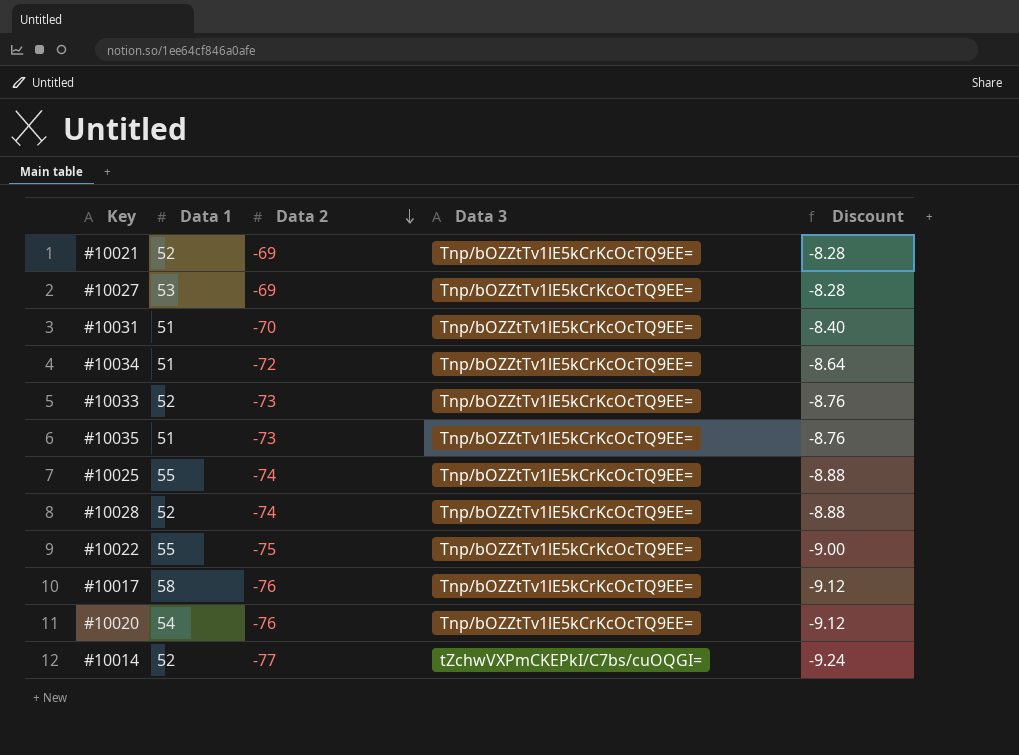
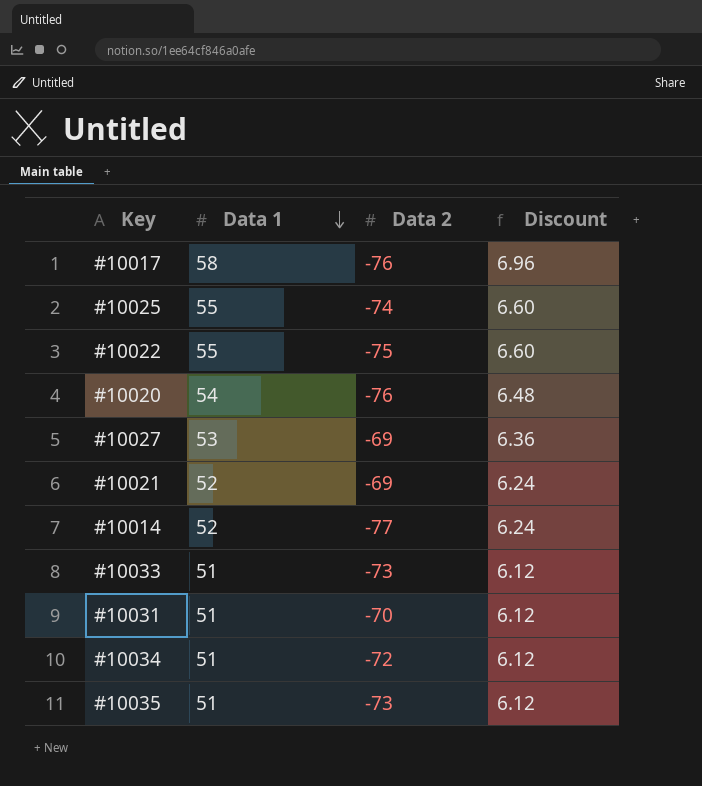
row order: Data 2 descending -> Data 1 descending
column Data 3 | position: 4 -> none
column Discount | formula: [Data 2] * 0.12 -> [Data 1] * 0.12
row #10028: 52 | -74 | Tnp/bOZZtTv1lE5kCrKcOcTQ9EE= | -8.88 -> none
#10033 | Data 1: 52 -> 51

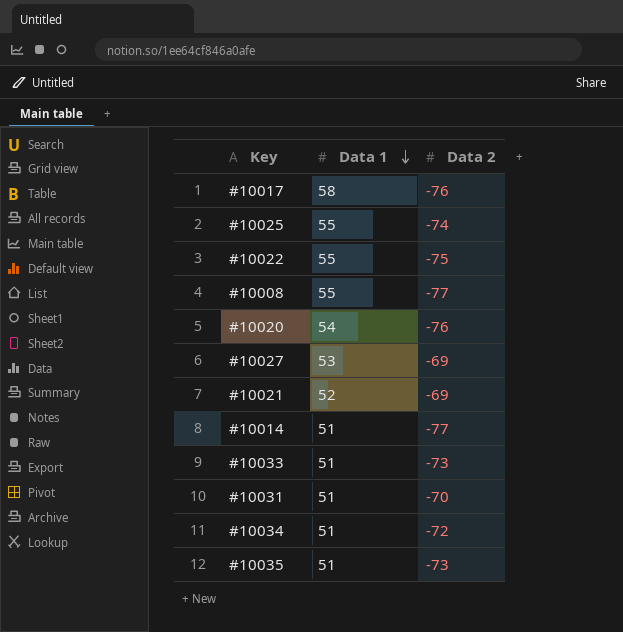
column Discount | formula: [Data 1] * 0.12 -> none
row #10008: none -> 55 | -77
#10014 | Data 1: 52 -> 51

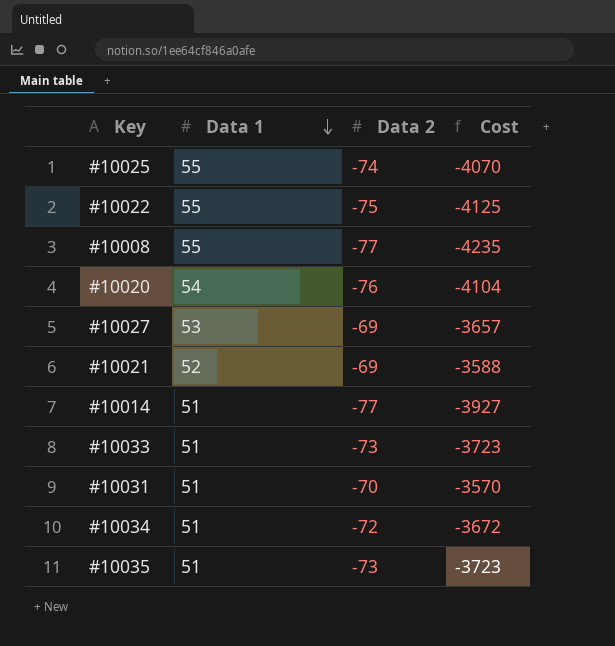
column Cost | formula: none -> [Data 1] * [Data 2]
row #10017: 58 | -76 -> none

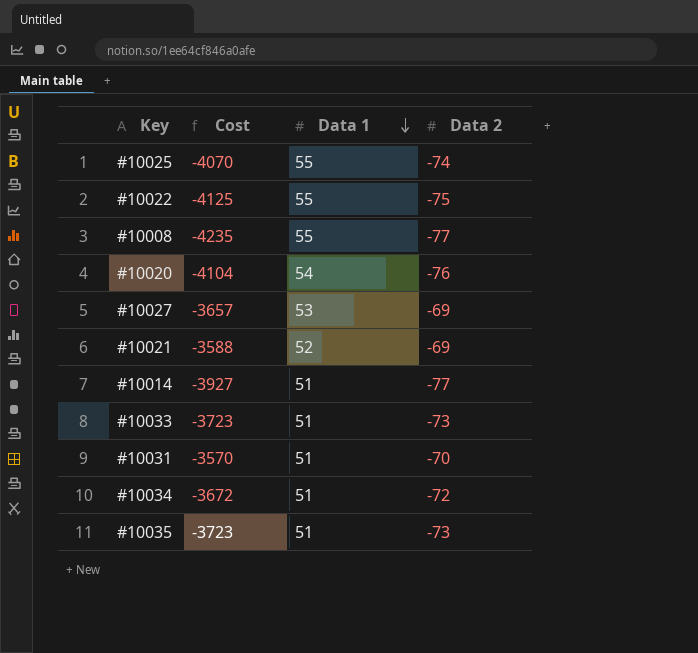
column Cost | position: 4 -> 2

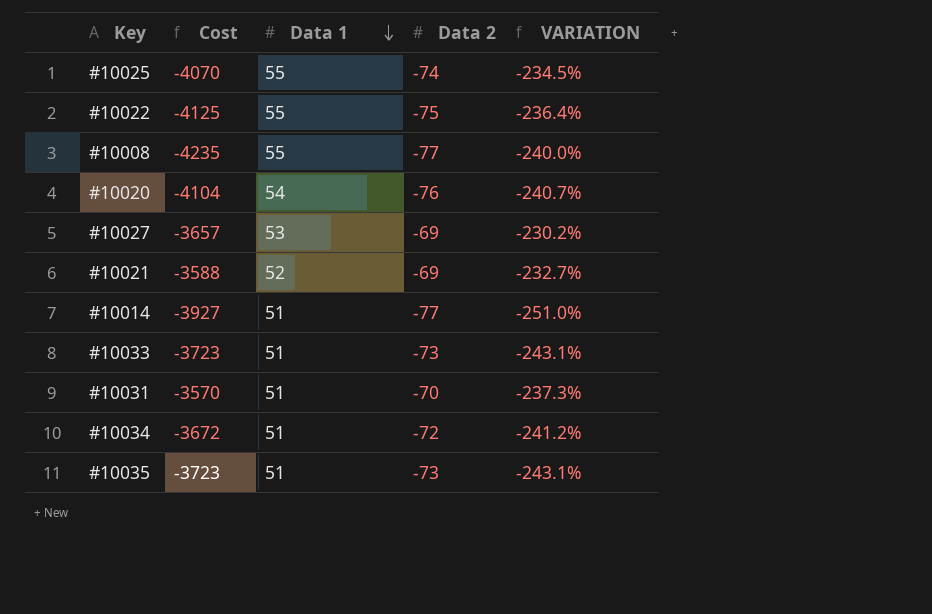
column VARIATION | formula: none -> ([Data 2] - [Data 1]) / [Data 1]

